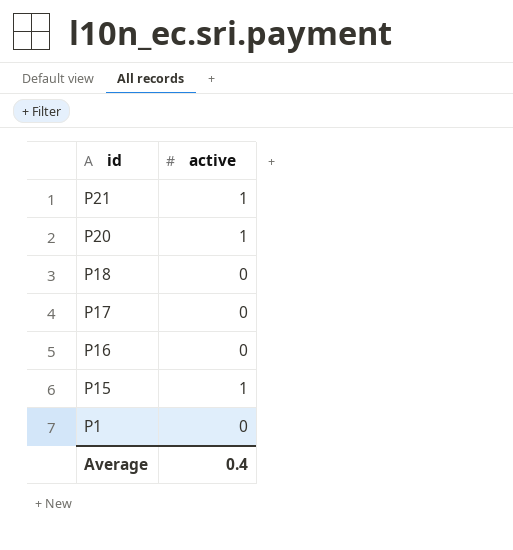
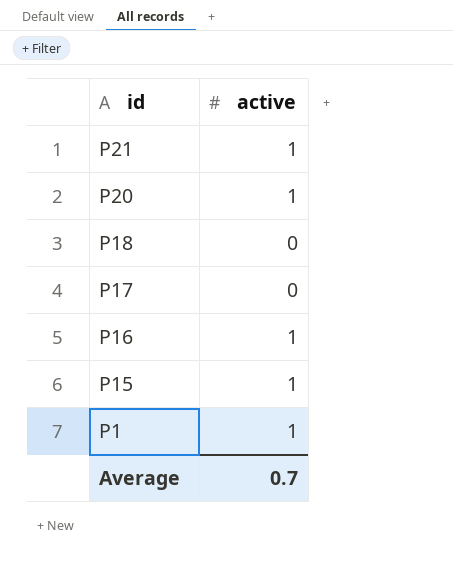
P16 | active: 0 -> 1
P1 | active: 0 -> 1
Average | active: 0.4 -> 0.7

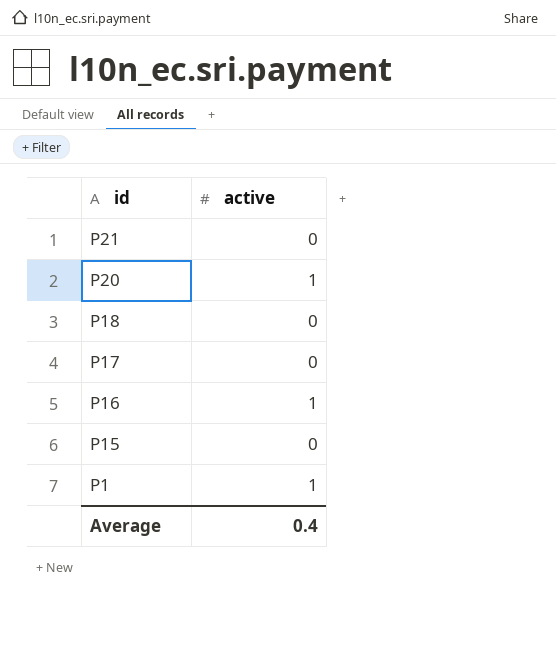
P21 | active: 1 -> 0
P15 | active: 1 -> 0
Average | active: 0.7 -> 0.4

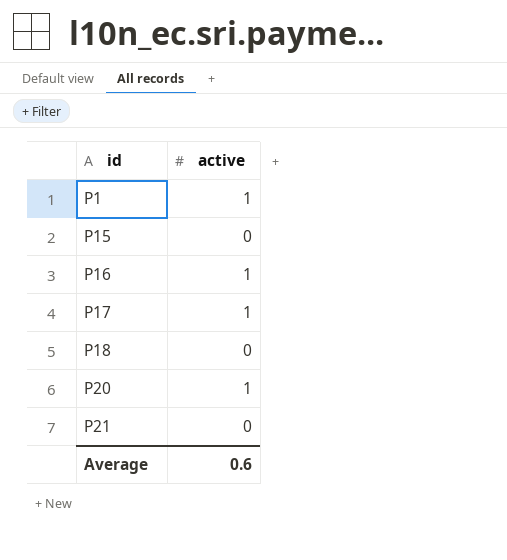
row order: id descending -> id ascending
P17 | active: 0 -> 1
Average | active: 0.4 -> 0.6

